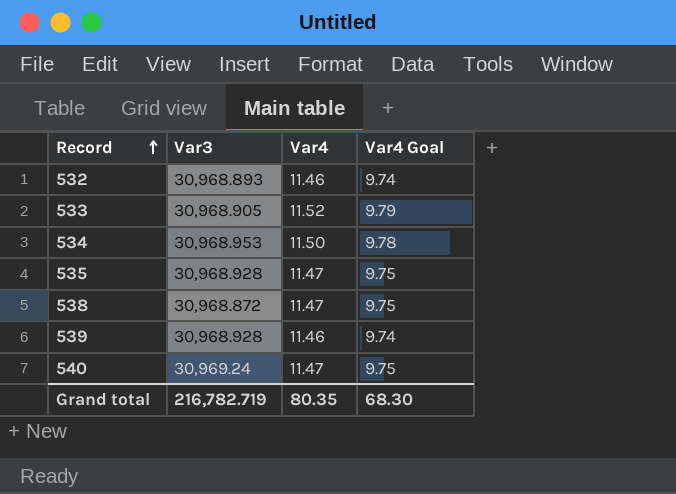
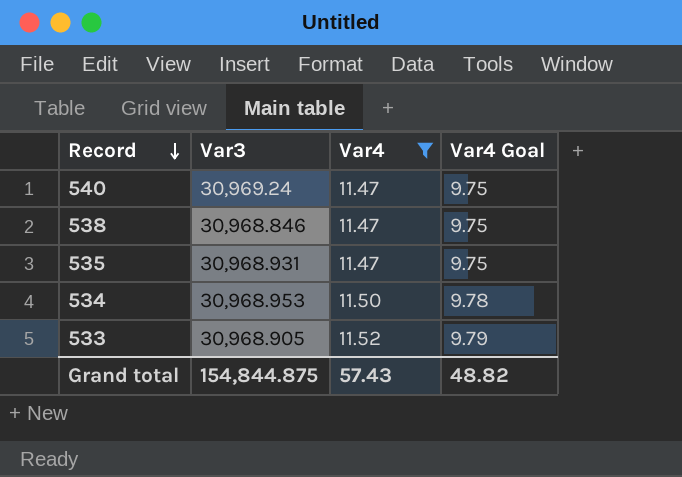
filter: none -> Var4 != 11.46
row order: Record ascending -> Record descending
538 | Var3: 30,968.872 -> 30,968.846
535 | Var3: 30,968.928 -> 30,968.931
Grand total | Var3: 216,782.719 -> 154,844.875
Grand total | Var4: 80.35 -> 57.43
Grand total | Var4 Goal: 68.30 -> 48.82

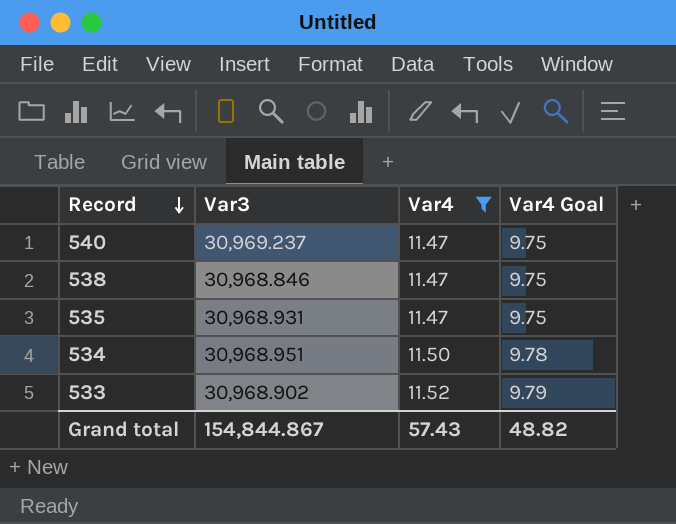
540 | Var3: 30,969.24 -> 30,969.237
534 | Var3: 30,968.953 -> 30,968.951
533 | Var3: 30,968.905 -> 30,968.902
Grand total | Var3: 154,844.875 -> 154,844.867

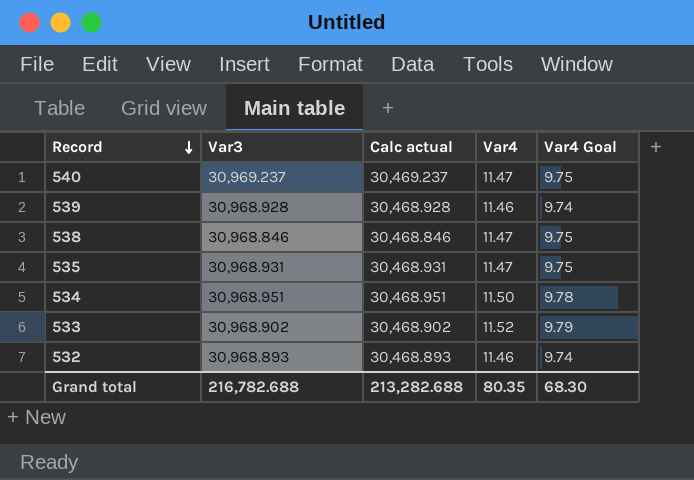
filter: Var4 != 11.46 -> none
column Calc actual | formula: none -> [Var3] - 500
Grand total | Var3: 154,844.867 -> 216,782.688
Grand total | Var4: 57.43 -> 80.35
Grand total | Var4 Goal: 48.82 -> 68.30

